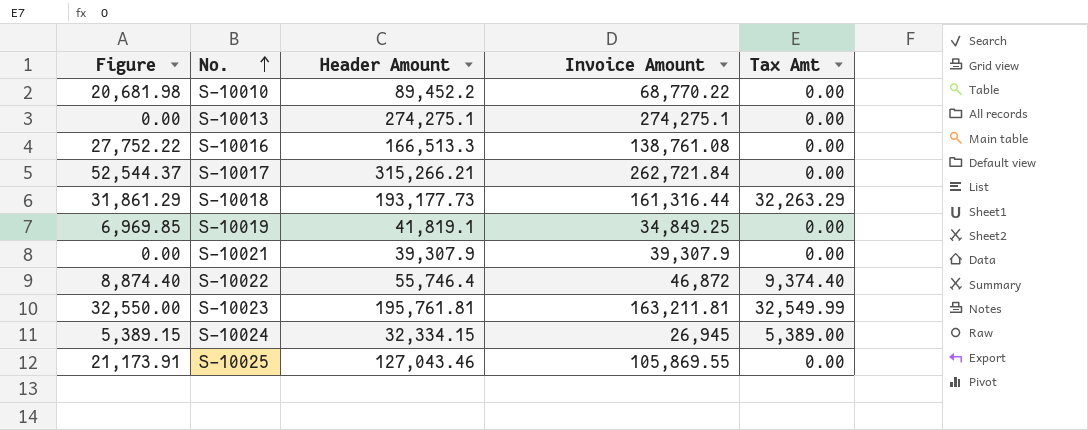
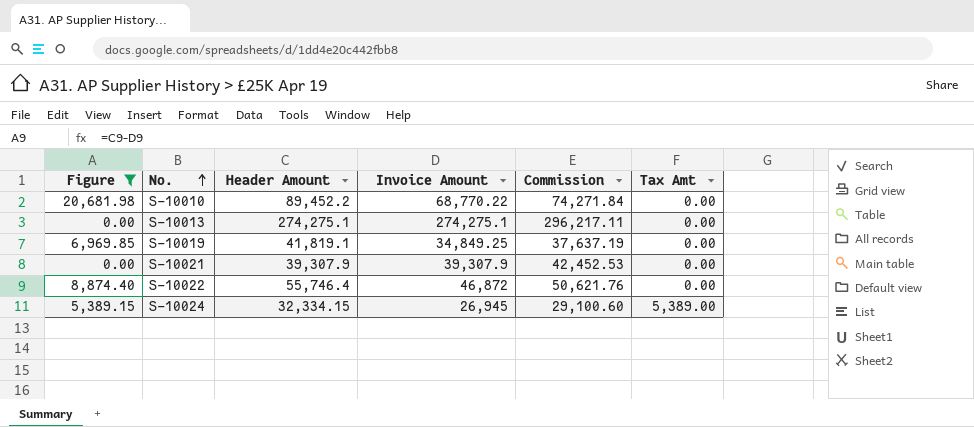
filter: none -> Figure <= 20,681.98
column Commission | formula: none -> [Invoice Amount] * 1.08
S-10022 | Tax Amt: 9,374.40 -> 0.00

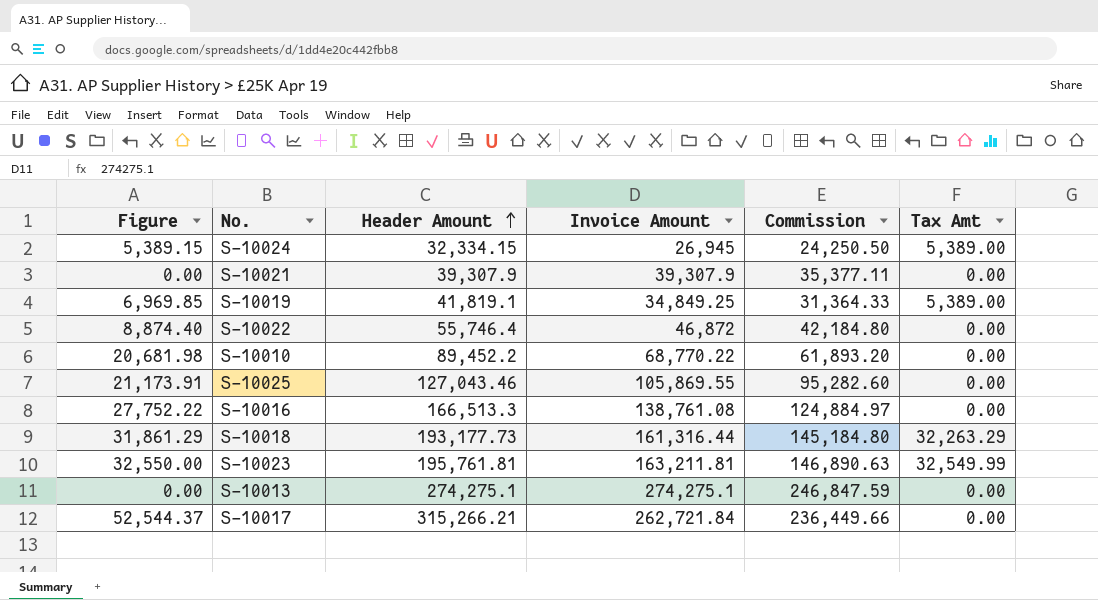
filter: Figure <= 20,681.98 -> none
row order: No. ascending -> Header Amount ascending
column Commission | formula: [Invoice Amount] * 1.08 -> [Invoice Amount] * 0.9
S-10019 | Tax Amt: 0.00 -> 5,389.00

